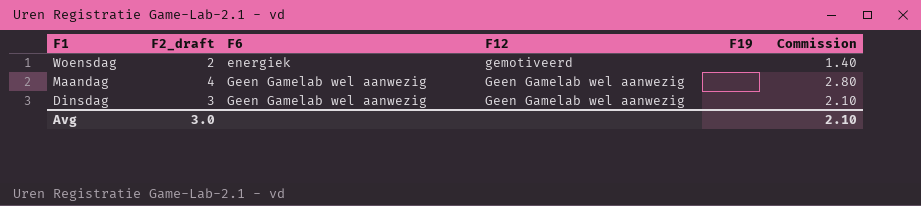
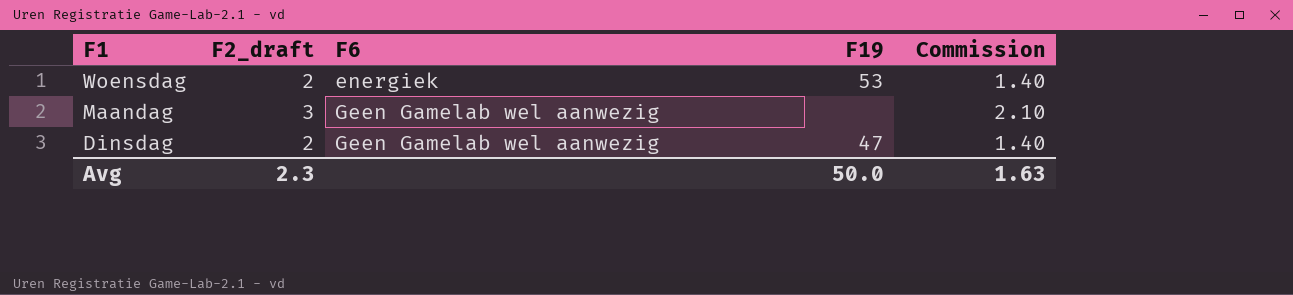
column F12 | position: 4 -> none
Woensdag | F19: none -> 53
Maandag | F2_draft: 4 -> 3
Maandag | Commission: 2.80 -> 2.10
Dinsdag | F2_draft: 3 -> 2
Dinsdag | F19: none -> 47
Dinsdag | Commission: 2.10 -> 1.40
Avg | F2_draft: 3.0 -> 2.3
Avg | F19: none -> 50.0
Avg | Commission: 2.10 -> 1.63

